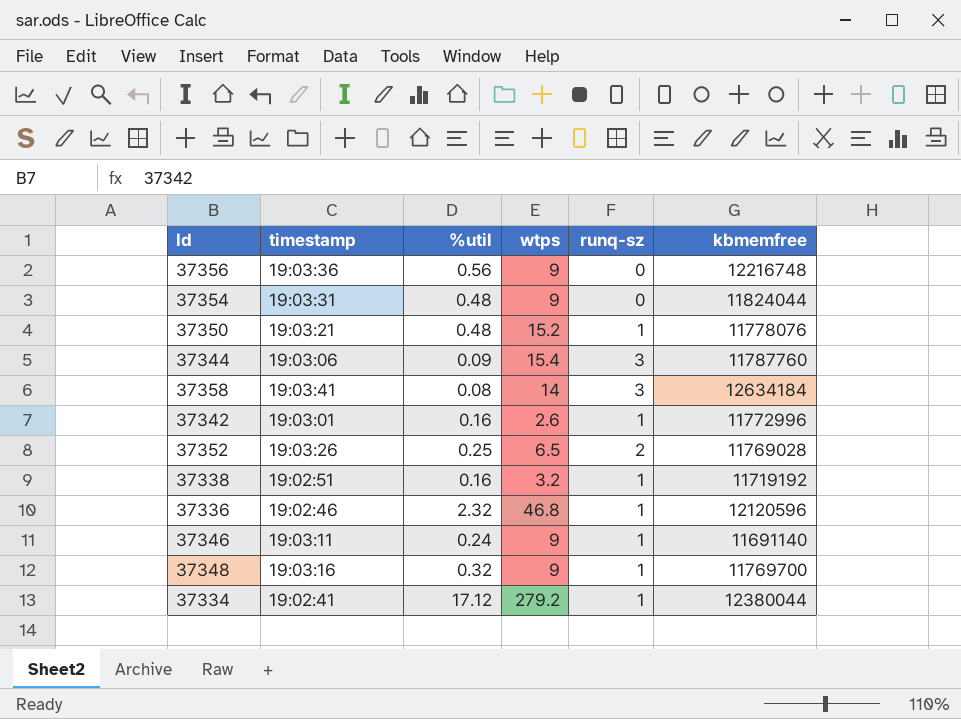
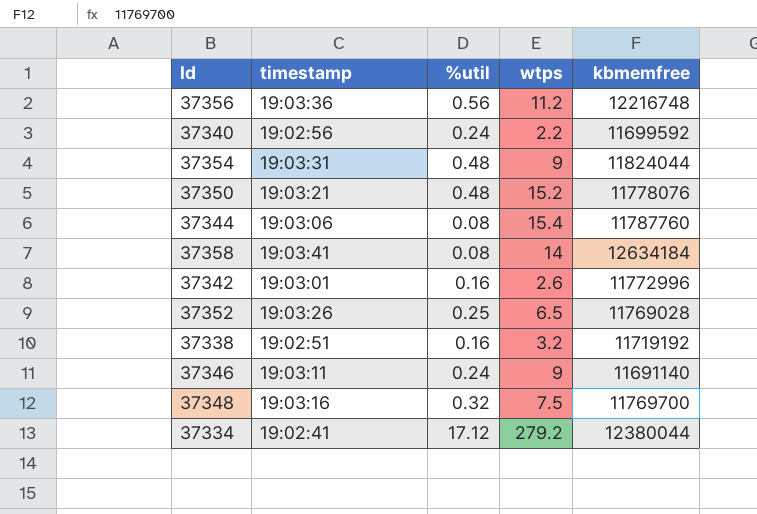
column runq-sz | position: 5 -> none
row 37336: 19:02:46 | 2.32 | 46.8 | 1 | 12120596 -> none
37356 | wtps: 9 -> 11.2
row 37340: none -> 19:02:56 | 0.24 | 2.2 | 11699592
37344 | %util: 0.09 -> 0.08
37348 | wtps: 9 -> 7.5

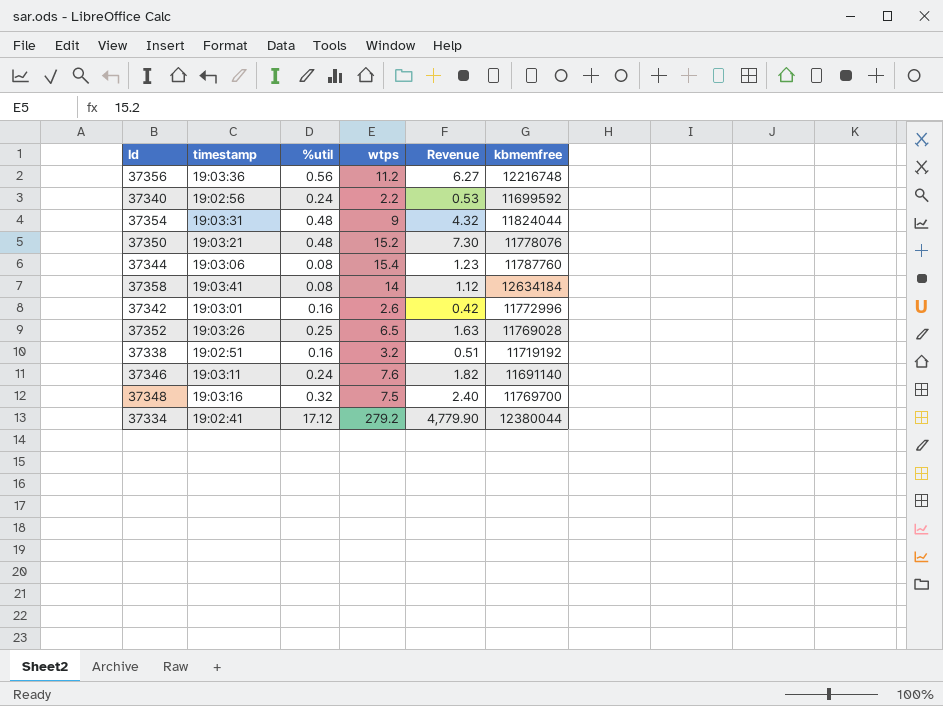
column Revenue | formula: none -> [%util] * [wtps]
37346 | wtps: 9 -> 7.6

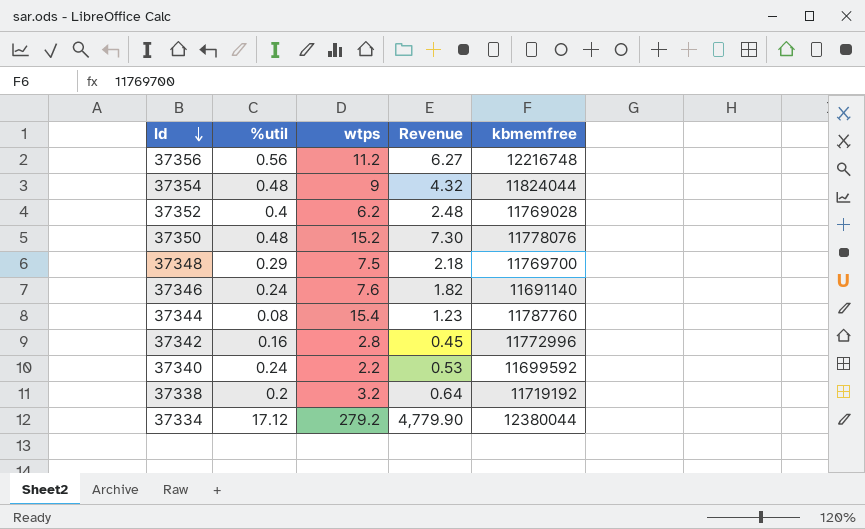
row order: none -> Id descending
column timestamp | position: 2 -> none
row 37358: 19:03:41 | 0.08 | 14 | 1.12 | 12634184 -> none
37352 | %util: 0.25 -> 0.4
37352 | wtps: 6.5 -> 6.2
37352 | Revenue: 1.63 -> 2.48
37348 | %util: 0.32 -> 0.29
37348 | Revenue: 2.40 -> 2.18
37342 | wtps: 2.6 -> 2.8
37342 | Revenue: 0.42 -> 0.45
37338 | %util: 0.16 -> 0.2
37338 | Revenue: 0.51 -> 0.64

